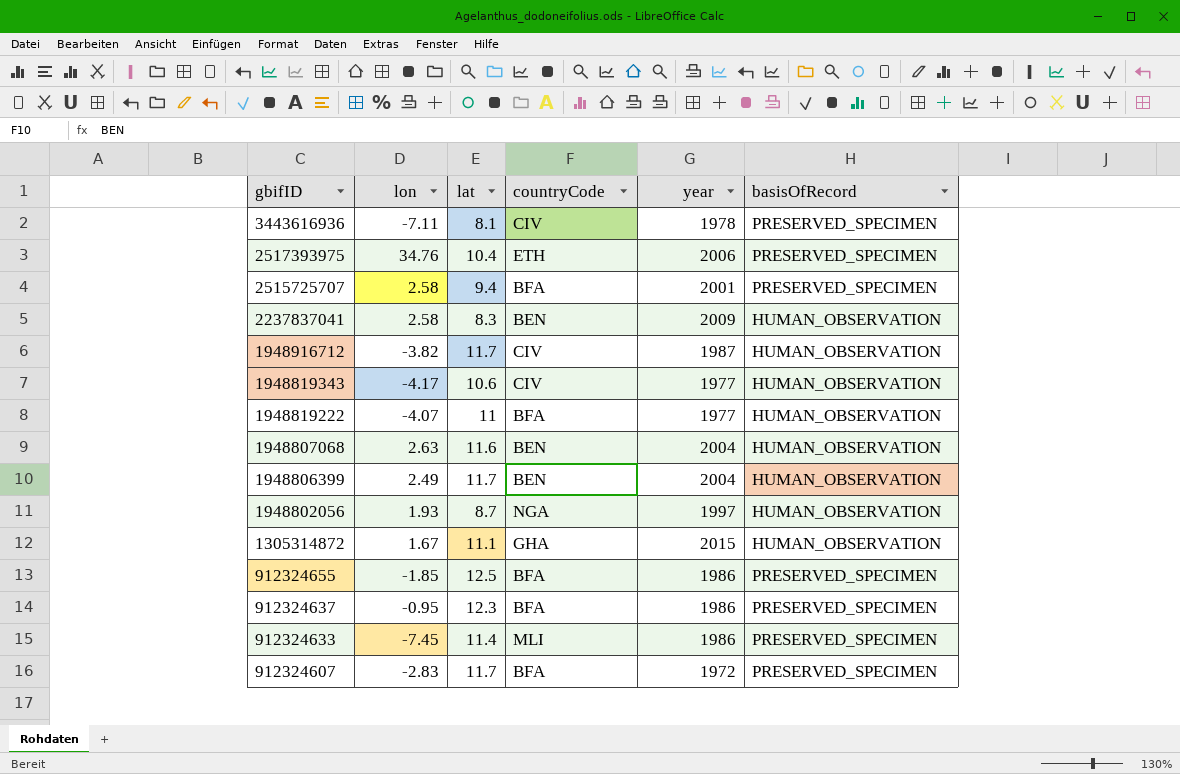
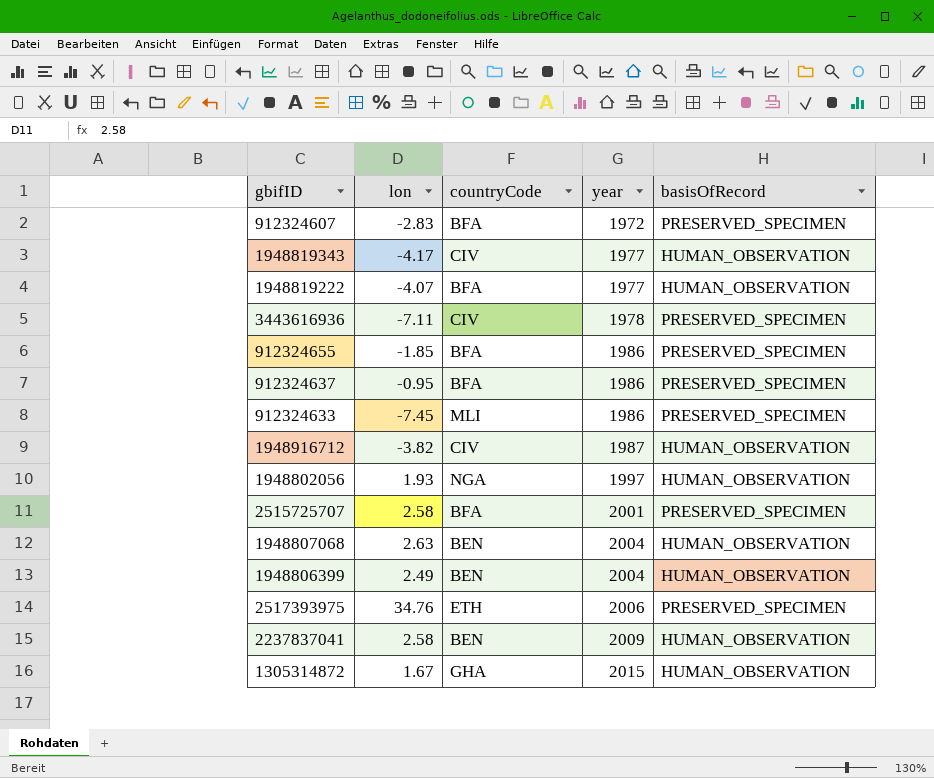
row order: gbifID descending -> year ascending
column lat | position: 3 -> none

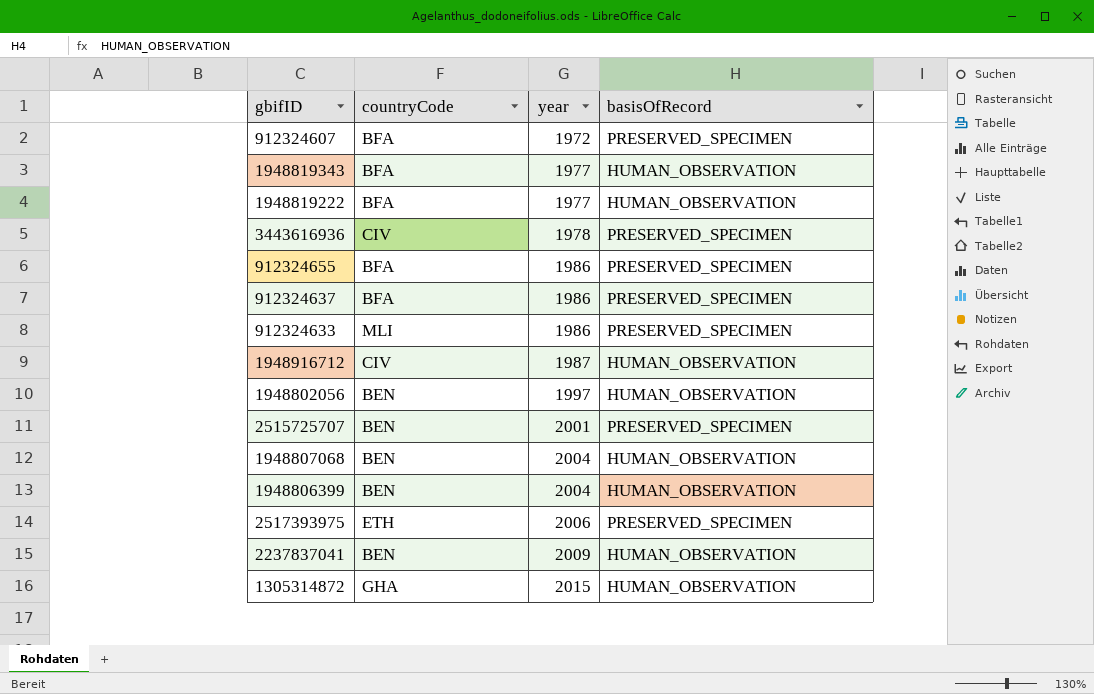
column lon | position: 2 -> none
1948819343 | countryCode: CIV -> BFA
1948802056 | countryCode: NGA -> BEN
2515725707 | countryCode: BFA -> BEN

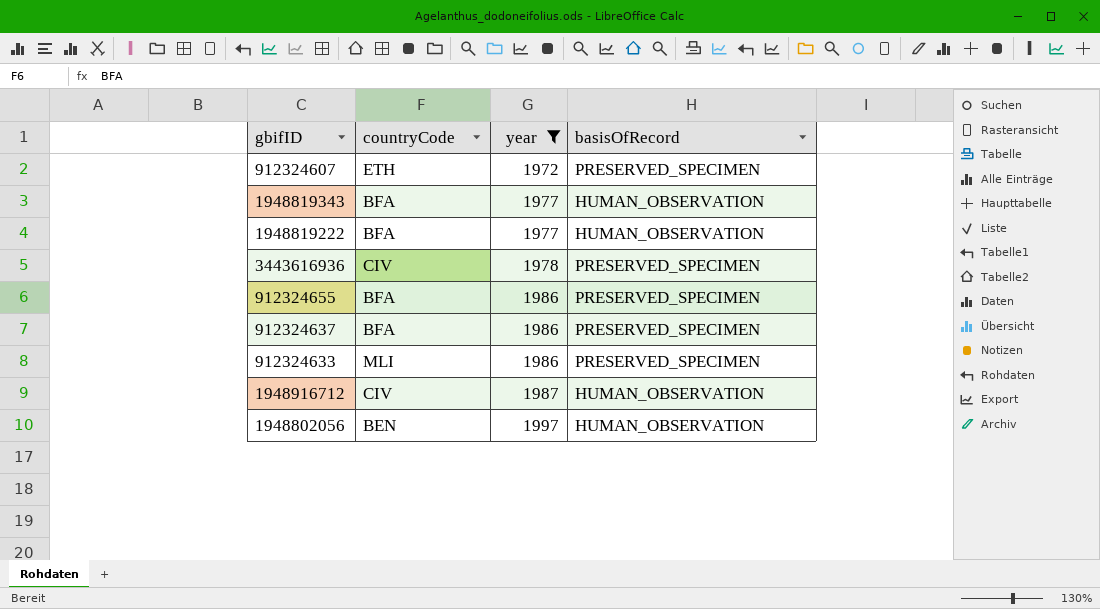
filter: none -> year <= 1997
912324607 | countryCode: BFA -> ETH

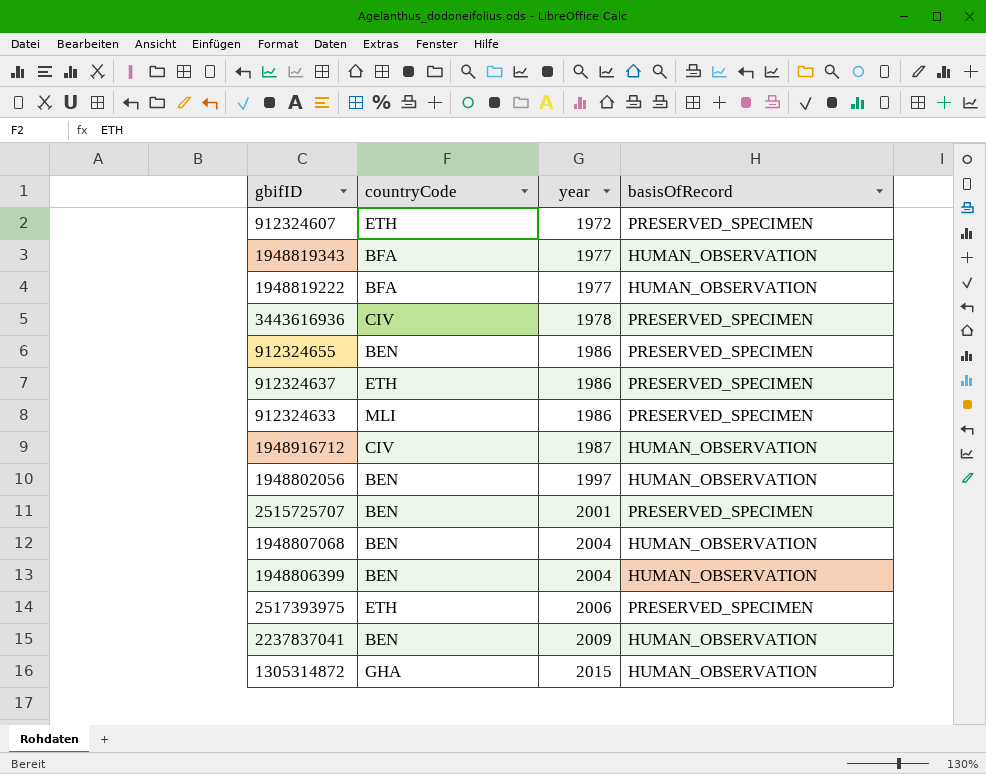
filter: year <= 1997 -> none
912324655 | countryCode: BFA -> BEN
912324637 | countryCode: BFA -> ETH

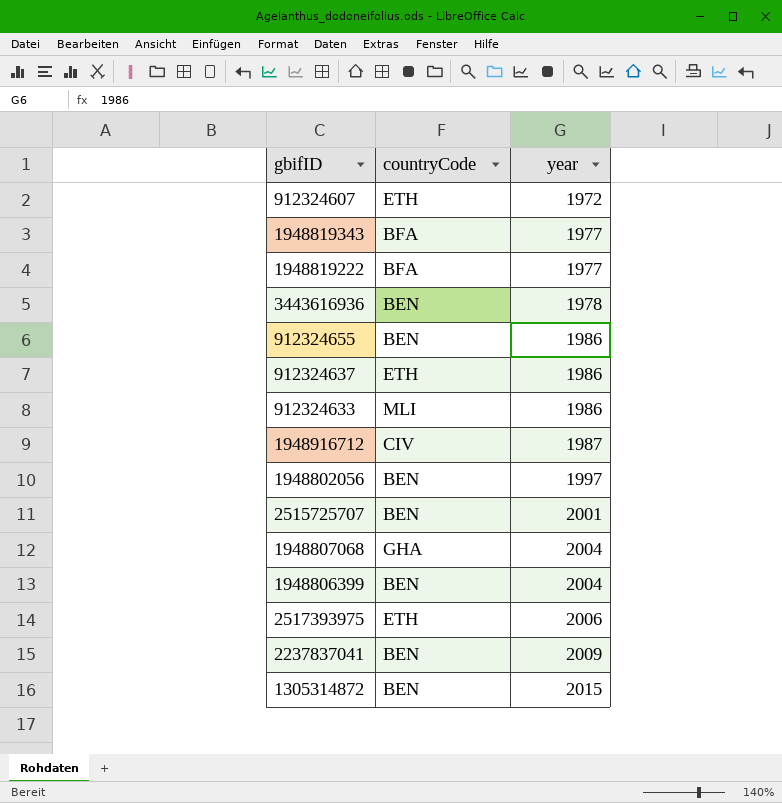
column basisOfRecord | position: 4 -> none
3443616936 | countryCode: CIV -> BEN
1948807068 | countryCode: BEN -> GHA
1305314872 | countryCode: GHA -> BEN

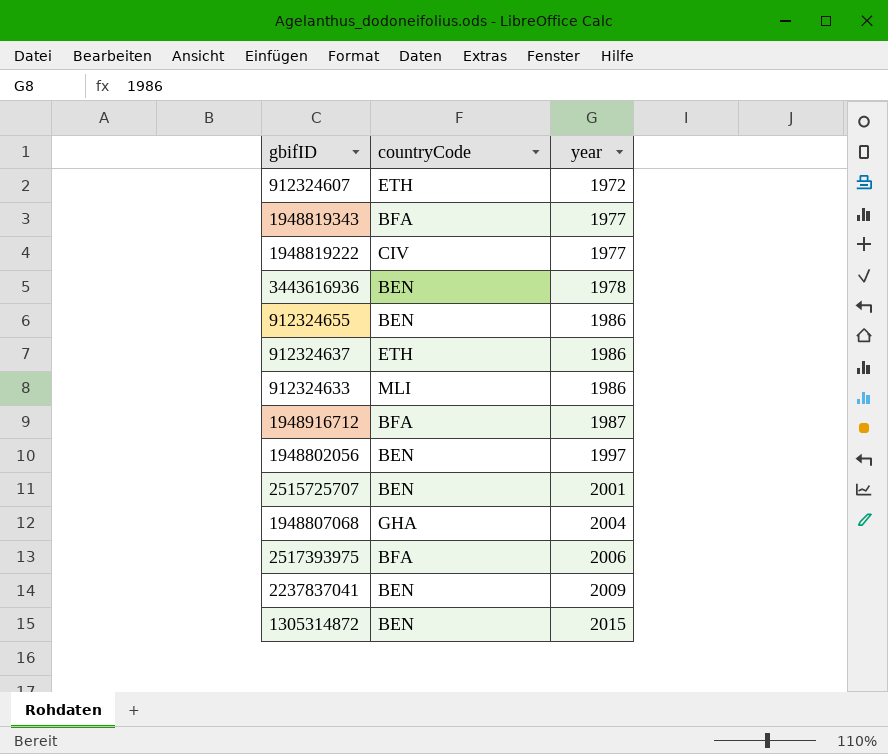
row 1948806399: BEN | 2004 -> none
1948819222 | countryCode: BFA -> CIV
1948916712 | countryCode: CIV -> BFA
2517393975 | countryCode: ETH -> BFA

